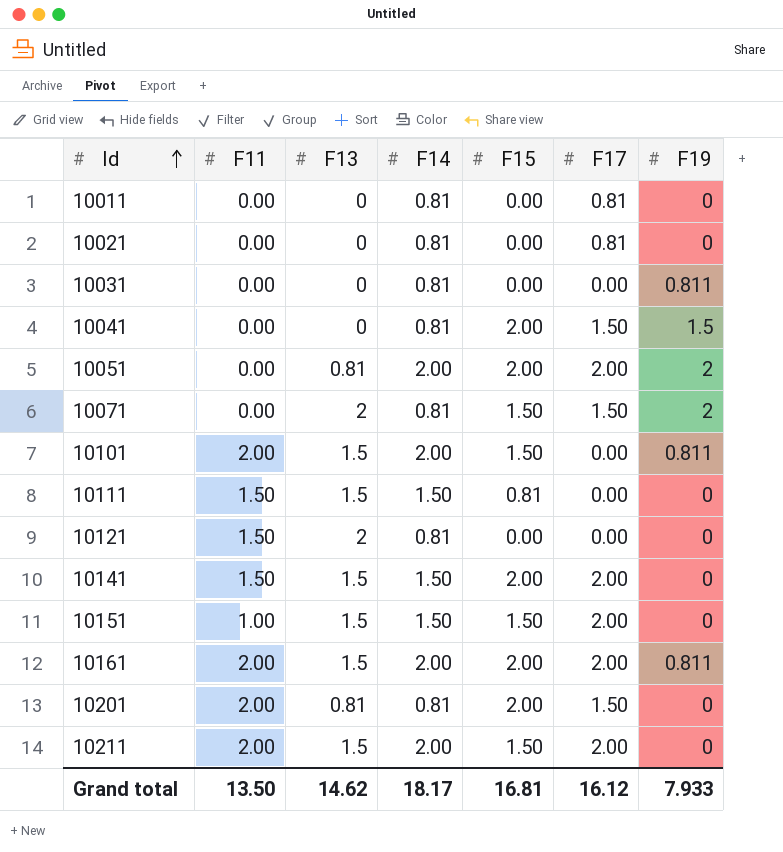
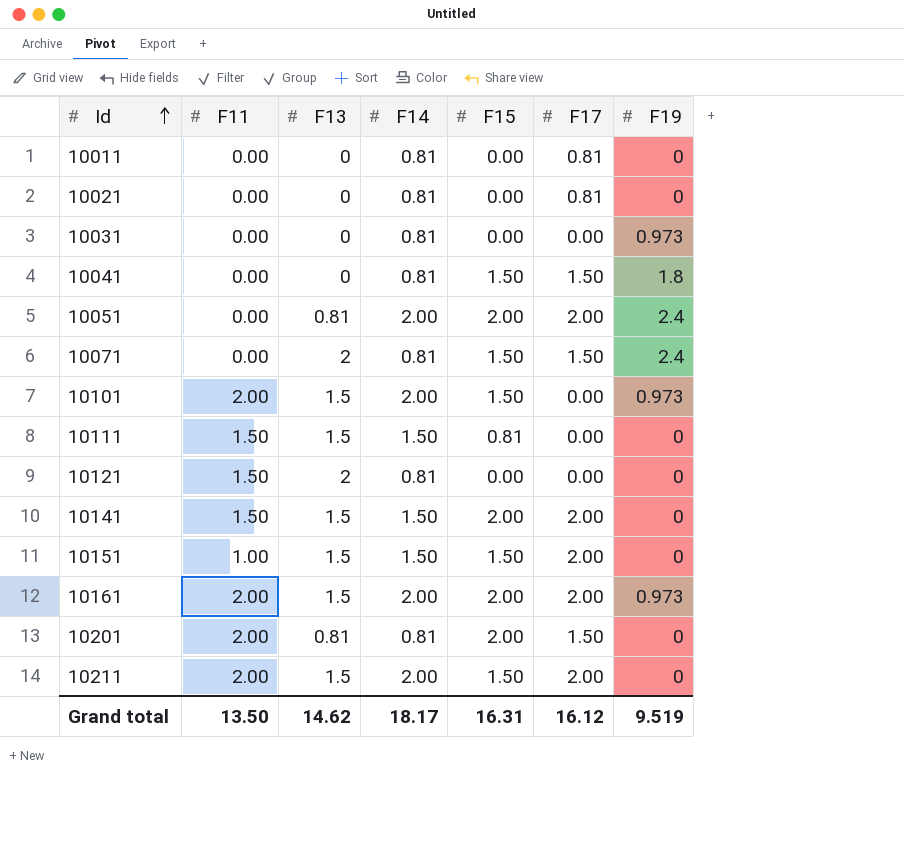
10031 | F19: 0.811 -> 0.973
10041 | F15: 2.00 -> 1.50
10041 | F19: 1.5 -> 1.8
10051 | F19: 2 -> 2.4
10071 | F19: 2 -> 2.4
10101 | F19: 0.811 -> 0.973
10161 | F19: 0.811 -> 0.973
Grand total | F15: 16.81 -> 16.31
Grand total | F19: 7.933 -> 9.519

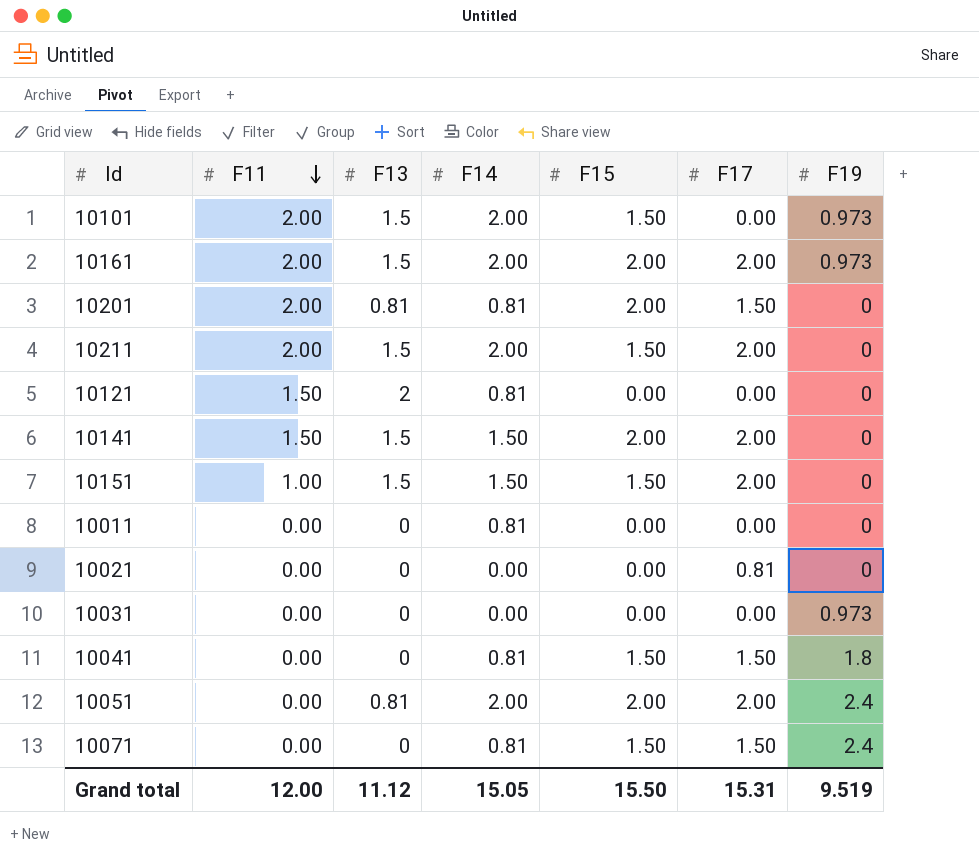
row order: Id ascending -> F11 descending
row 10111: 1.50 | 1.5 | 1.50 | 0.81 | 0.00 | 0 -> none
10011 | F17: 0.81 -> 0.00
10021 | F14: 0.81 -> 0.00
10031 | F14: 0.81 -> 0.00
10071 | F13: 2 -> 0
Grand total | F11: 13.50 -> 12.00
Grand total | F13: 14.62 -> 11.12
Grand total | F14: 18.17 -> 15.05
Grand total | F15: 16.31 -> 15.50
Grand total | F17: 16.12 -> 15.31

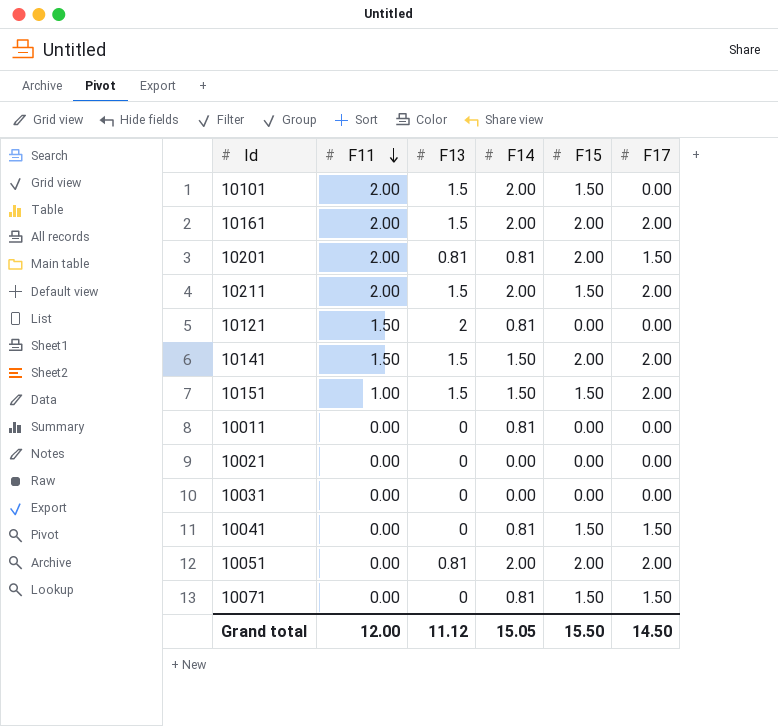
column F19 | position: 7 -> none
10021 | F17: 0.81 -> 0.00
Grand total | F17: 15.31 -> 14.50

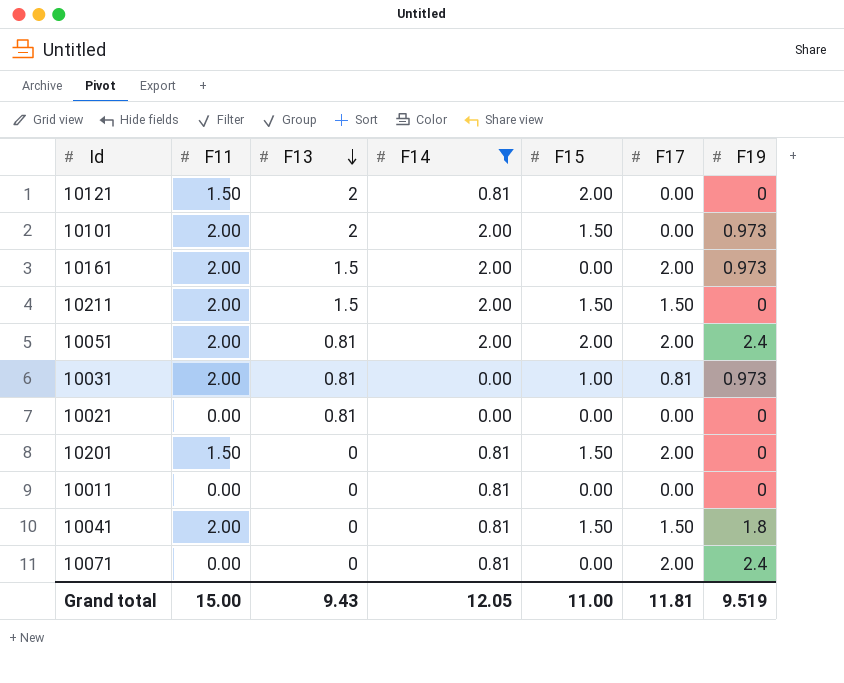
filter: none -> F14 != 1.50
row order: F11 descending -> F13 descending
column F19 | position: none -> 7
10121 | F15: 0.00 -> 2.00
10101 | F13: 1.5 -> 2
10161 | F15: 2.00 -> 0.00
10211 | F17: 2.00 -> 1.50
10051 | F11: 0.00 -> 2.00
10031 | F11: 0.00 -> 2.00
10031 | F13: 0 -> 0.81
10031 | F15: 0.00 -> 1.00
10031 | F17: 0.00 -> 0.81
10021 | F13: 0 -> 0.81
10201 | F11: 2.00 -> 1.50
10201 | F13: 0.81 -> 0
10201 | F15: 2.00 -> 1.50
10201 | F17: 1.50 -> 2.00
10041 | F11: 0.00 -> 2.00
10071 | F15: 1.50 -> 0.00
10071 | F17: 1.50 -> 2.00
Grand total | F11: 12.00 -> 15.00
Grand total | F13: 11.12 -> 9.43
Grand total | F14: 15.05 -> 12.05
Grand total | F15: 15.50 -> 11.00
Grand total | F17: 14.50 -> 11.81

